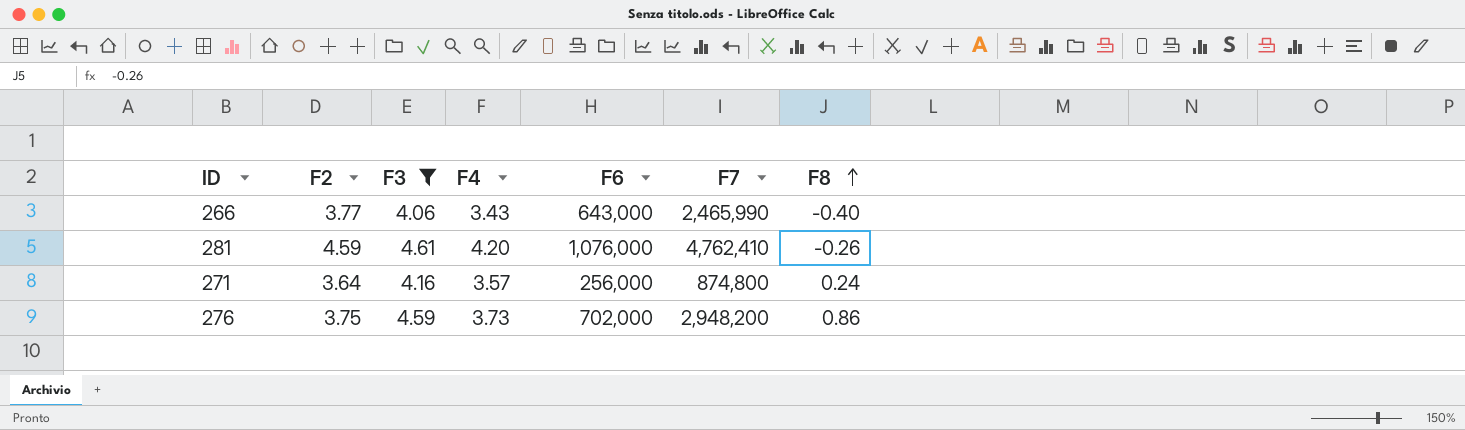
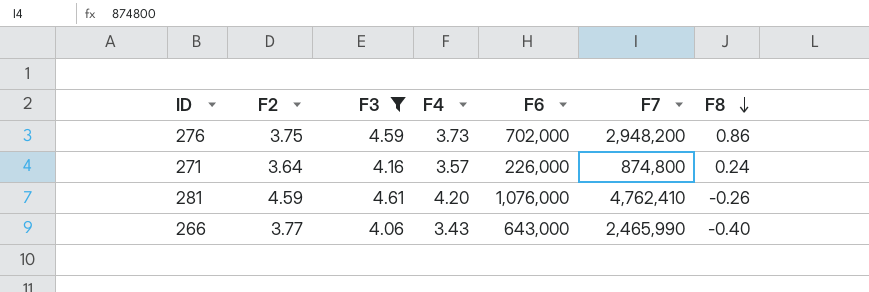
row order: F8 ascending -> F8 descending
271 | F6: 256,000 -> 226,000

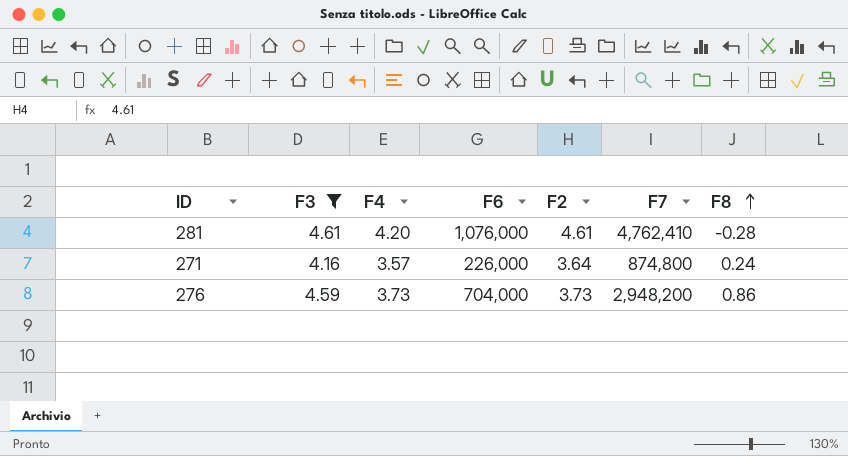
row order: F8 descending -> F8 ascending
column F2 | position: 2 -> 5
row 266: 3.77 | 4.06 | 3.43 | 643,000 | 2,465,990 | -0.40 -> none
281 | F2: 4.59 -> 4.61
281 | F8: -0.26 -> -0.28
276 | F6: 702,000 -> 704,000
276 | F2: 3.75 -> 3.73

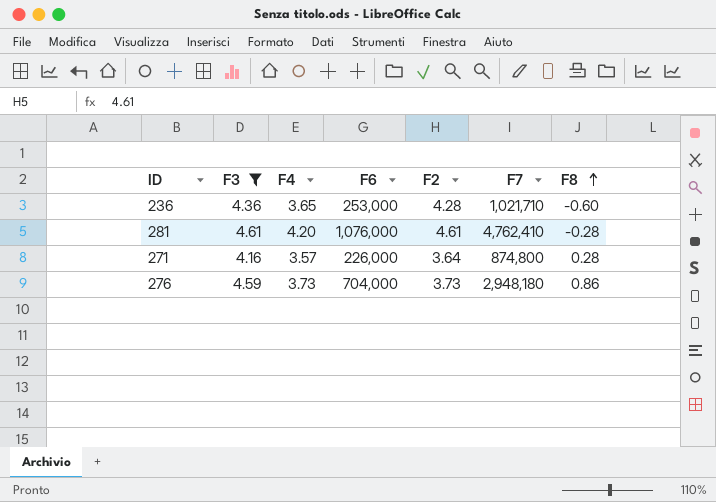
row 236: none -> 4.36 | 3.65 | 253,000 | 4.28 | 1,021,710 | -0.60
271 | F8: 0.24 -> 0.28
276 | F7: 2,948,200 -> 2,948,180

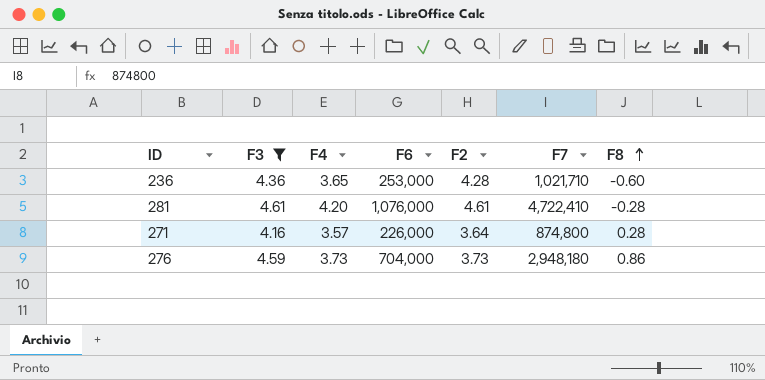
281 | F7: 4,762,410 -> 4,722,410

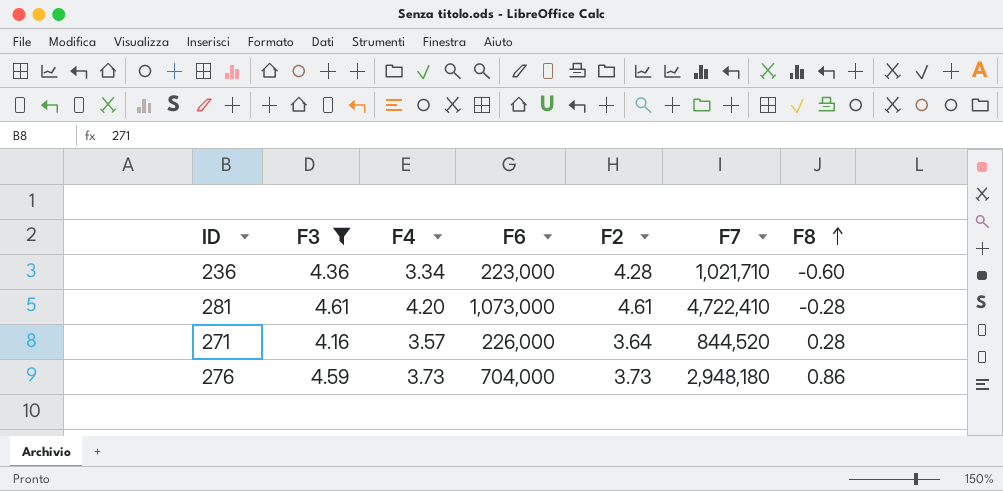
236 | F4: 3.65 -> 3.34
236 | F6: 253,000 -> 223,000
281 | F6: 1,076,000 -> 1,073,000
271 | F7: 874,800 -> 844,520

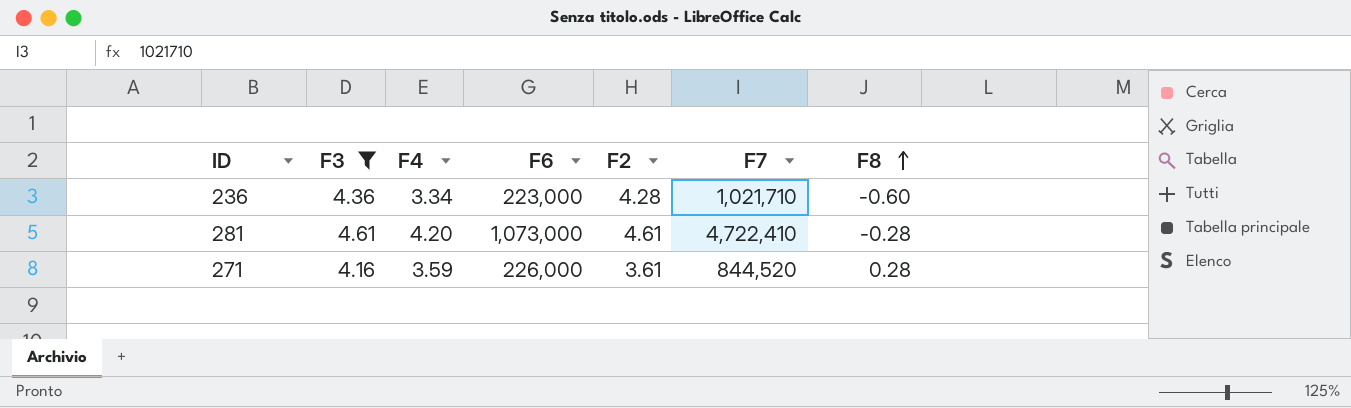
row 276: 4.59 | 3.73 | 704,000 | 3.73 | 2,948,180 | 0.86 -> none
271 | F4: 3.57 -> 3.59
271 | F2: 3.64 -> 3.61

